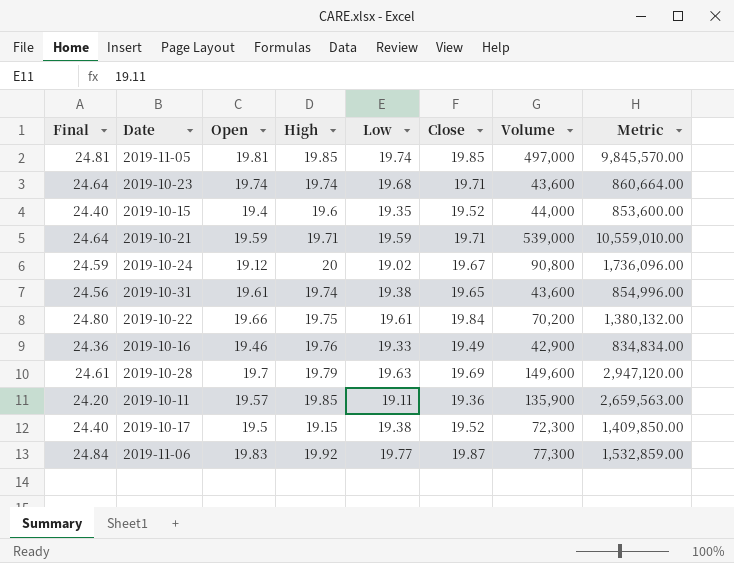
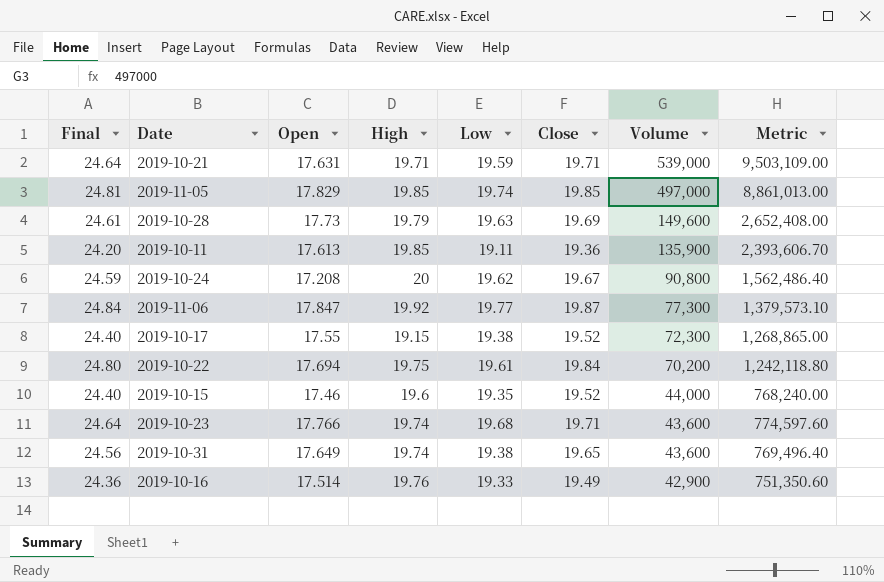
row order: none -> Volume descending
2019-10-21 | Open: 19.59 -> 17.631
2019-10-21 | Metric: 10,559,010.00 -> 9,503,109.00
2019-11-05 | Open: 19.81 -> 17.829
2019-11-05 | Metric: 9,845,570.00 -> 8,861,013.00
2019-10-28 | Open: 19.7 -> 17.73
2019-10-28 | Metric: 2,947,120.00 -> 2,652,408.00
2019-10-11 | Open: 19.57 -> 17.613
2019-10-11 | Metric: 2,659,563.00 -> 2,393,606.70
2019-10-24 | Open: 19.12 -> 17.208
2019-10-24 | Low: 19.02 -> 19.62
2019-10-24 | Metric: 1,736,096.00 -> 1,562,486.40
2019-11-06 | Open: 19.83 -> 17.847
2019-11-06 | Metric: 1,532,859.00 -> 1,379,573.10
2019-10-17 | Open: 19.5 -> 17.55
2019-10-17 | Metric: 1,409,850.00 -> 1,268,865.00
2019-10-22 | Open: 19.66 -> 17.694
2019-10-22 | Metric: 1,380,132.00 -> 1,242,118.80
2019-10-15 | Open: 19.4 -> 17.46
2019-10-15 | Metric: 853,600.00 -> 768,240.00
2019-10-23 | Open: 19.74 -> 17.766
2019-10-23 | Metric: 860,664.00 -> 774,597.60
2019-10-31 | Open: 19.61 -> 17.649
2019-10-31 | Metric: 854,996.00 -> 769,496.40
2019-10-16 | Open: 19.46 -> 17.514
2019-10-16 | Metric: 834,834.00 -> 751,350.60

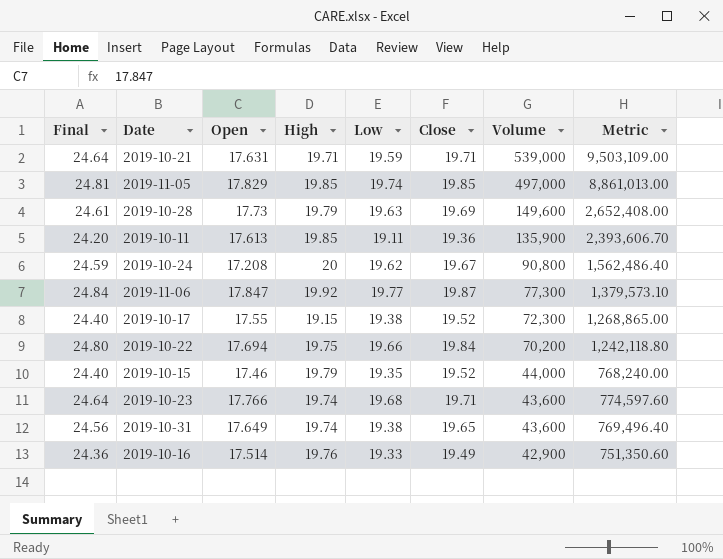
2019-10-22 | Low: 19.61 -> 19.66
2019-10-15 | High: 19.6 -> 19.79

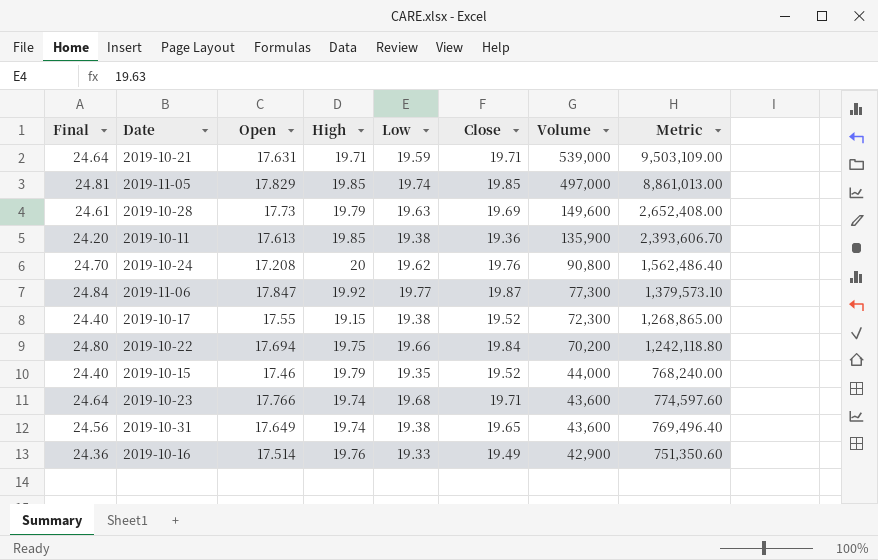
2019-10-11 | Low: 19.11 -> 19.38
2019-10-24 | Final: 24.59 -> 24.70
2019-10-24 | Close: 19.67 -> 19.76

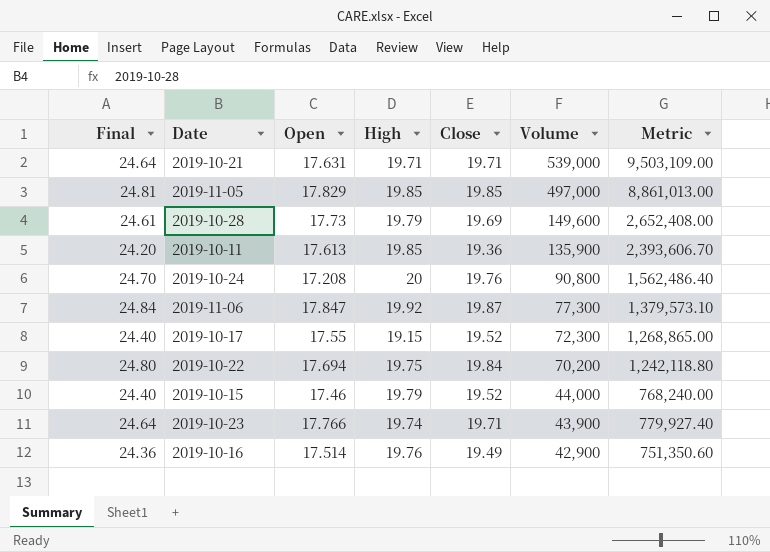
column Low | position: 5 -> none
row 2019-10-31: 24.56 | 17.649 | 19.74 | 19.38 | 19.65 | 43,600 | 769,496.40 -> none
2019-10-23 | Volume: 43,600 -> 43,900
2019-10-23 | Metric: 774,597.60 -> 779,927.40

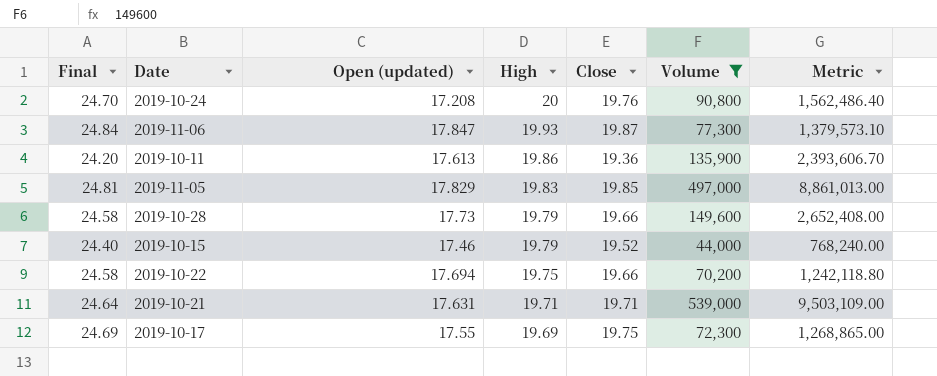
filter: none -> Volume >= 44,000
row order: Volume descending -> High descending
column name: Open -> Open (updated)
2019-11-06 | High: 19.92 -> 19.93
2019-10-11 | High: 19.85 -> 19.86
2019-11-05 | High: 19.85 -> 19.83
2019-10-28 | Final: 24.61 -> 24.58
2019-10-28 | Close: 19.69 -> 19.66
2019-10-22 | Final: 24.80 -> 24.58
2019-10-22 | Close: 19.84 -> 19.66
2019-10-17 | Final: 24.40 -> 24.69
2019-10-17 | High: 19.15 -> 19.69
2019-10-17 | Close: 19.52 -> 19.75

